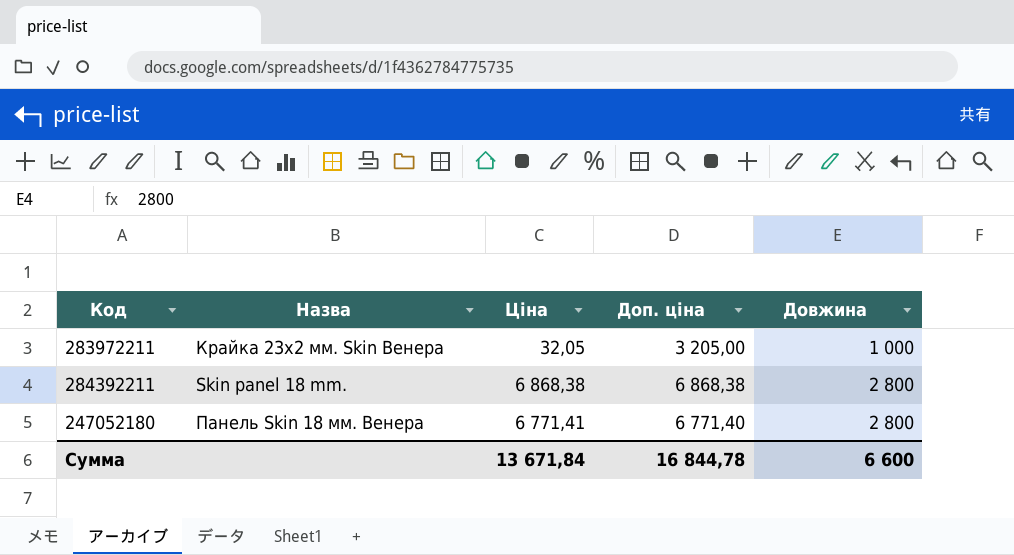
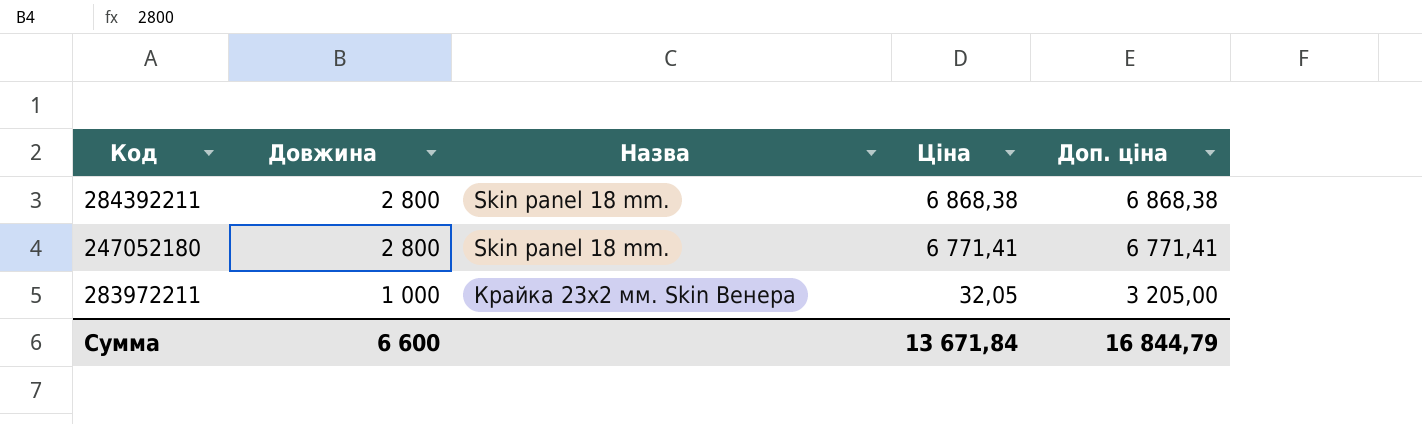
row order: Довжина ascending -> Довжина descending
column Довжина | position: 5 -> 2
247052180 | Назва: Панель Skin 18 мм. Венера -> Skin panel 18 mm.
247052180 | Доп. ціна: 6 771,40 -> 6 771,41
Сумма | Доп. ціна: 16 844,78 -> 16 844,79

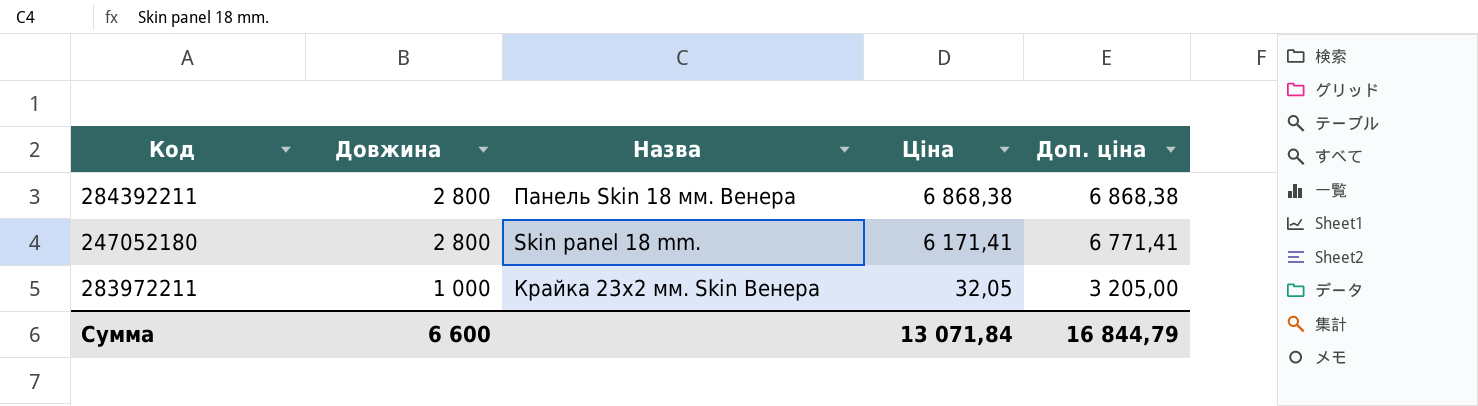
284392211 | Назва: Skin panel 18 mm. -> Панель Skin 18 мм. Венера
247052180 | Ціна: 6 771,41 -> 6 171,41
Сумма | Ціна: 13 671,84 -> 13 071,84

